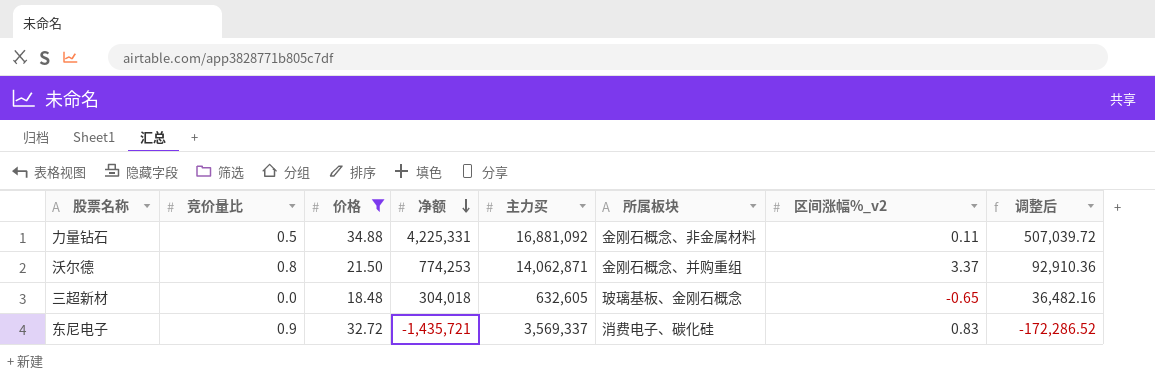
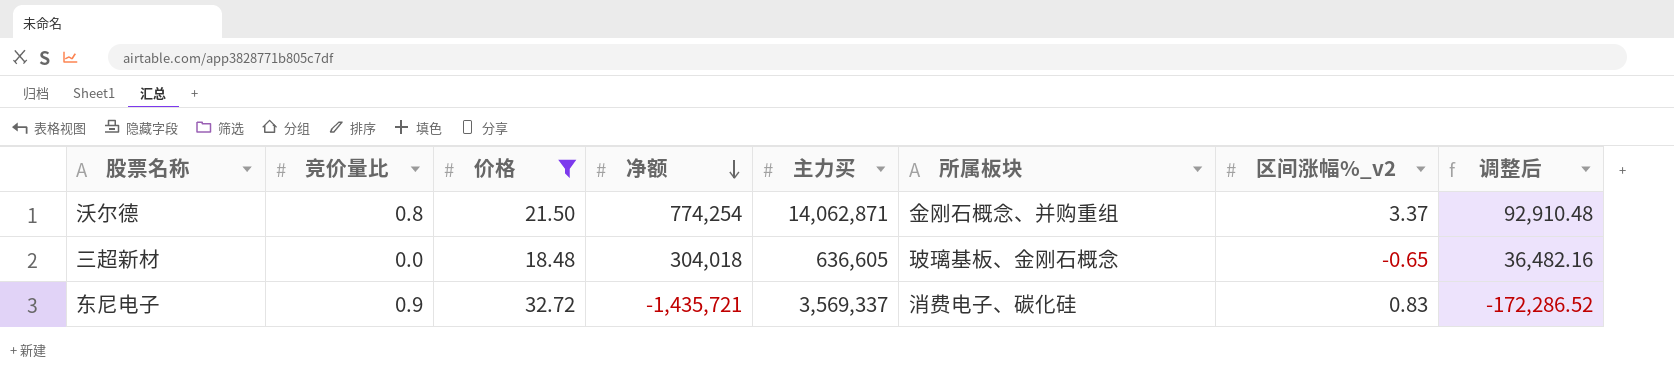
row 力量钻石: 0.5 | 34.88 | 4,225,331 | 16,881,092 | 金刚石概念、非金属材料 | 0.11 | 507,039.72 -> none
沃尔德 | 净额: 774,253 -> 774,254
沃尔德 | 调整后: 92,910.36 -> 92,910.48
三超新材 | 主力买: 632,605 -> 636,605

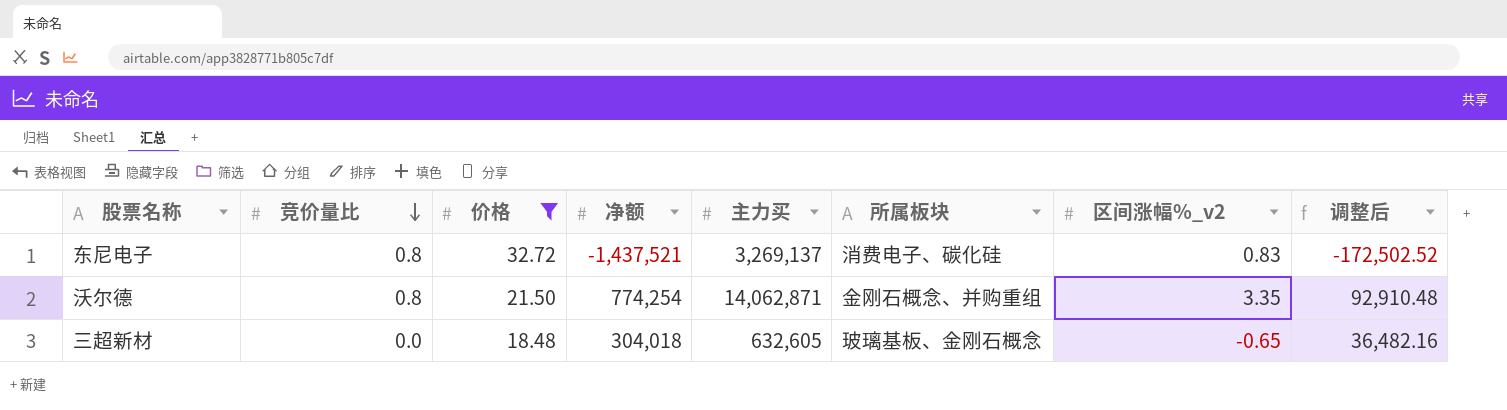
row order: 净额 descending -> 竞价量比 descending
东尼电子 | 竞价量比: 0.9 -> 0.8
东尼电子 | 净额: -1,435,721 -> -1,437,521
东尼电子 | 主力买: 3,569,337 -> 3,269,137
东尼电子 | 调整后: -172,286.52 -> -172,502.52
沃尔德 | 区间涨幅%_v2: 3.37 -> 3.35
三超新材 | 主力买: 636,605 -> 632,605

